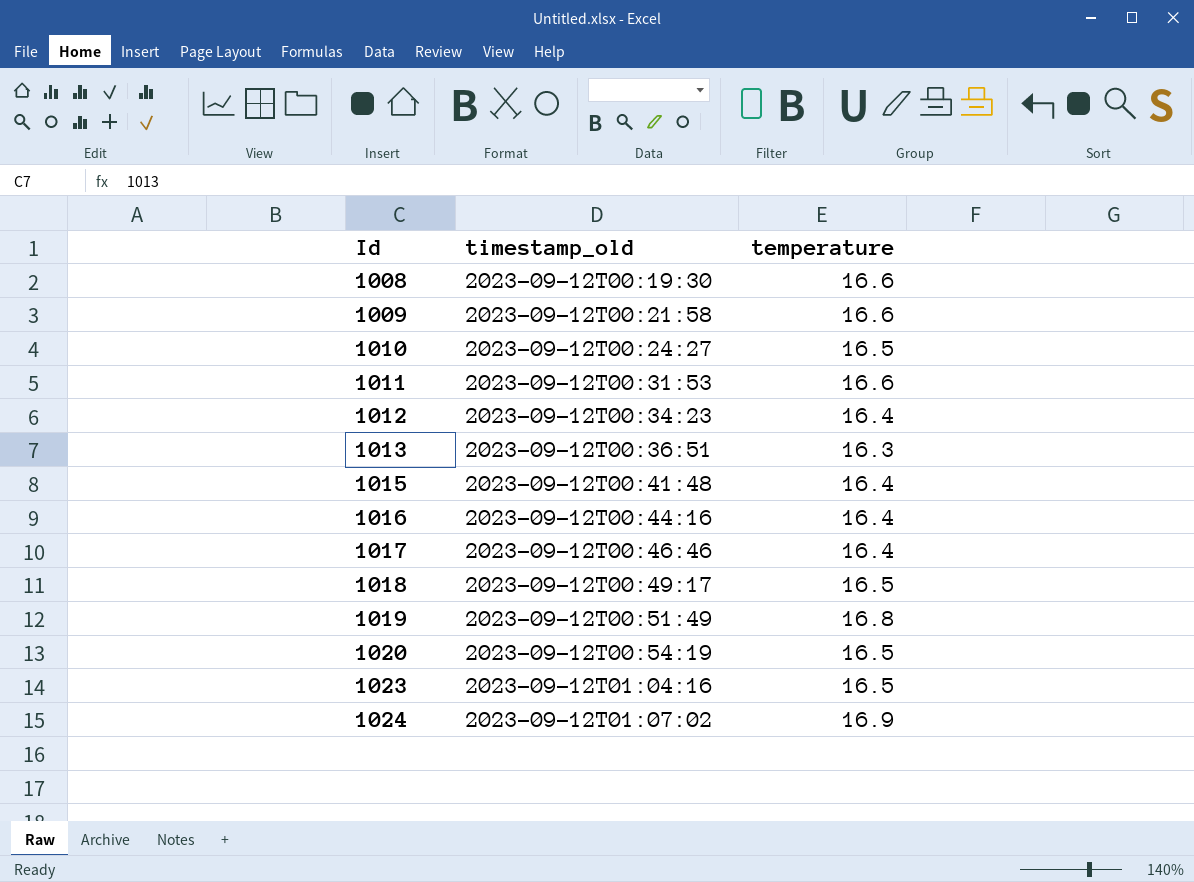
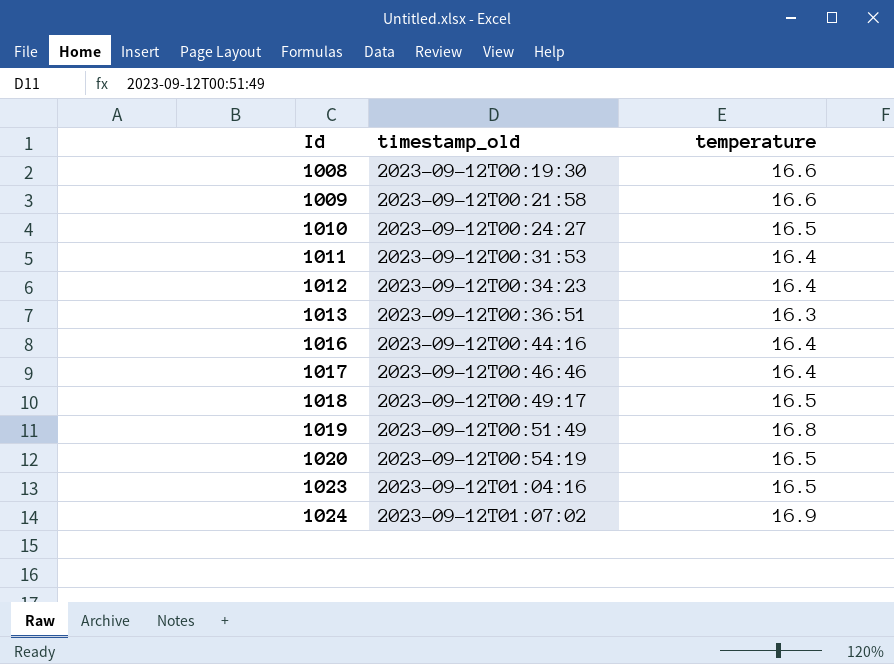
row 1015: 2023-09-12T00:41:48 | 16.4 -> none
1011 | temperature: 16.6 -> 16.4

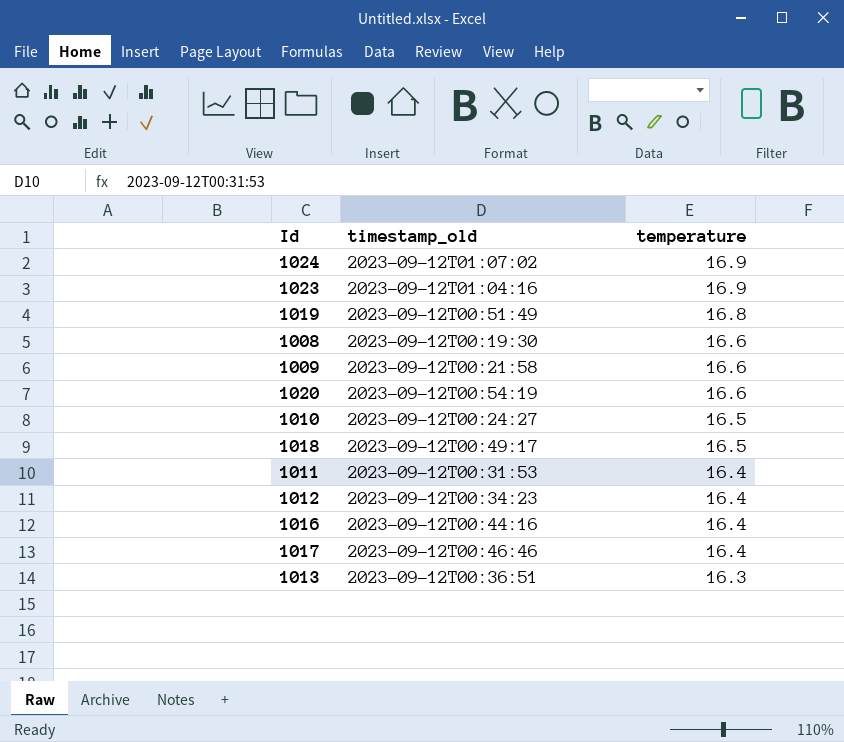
row order: Id ascending -> temperature descending
1023 | temperature: 16.5 -> 16.9
1020 | temperature: 16.5 -> 16.6

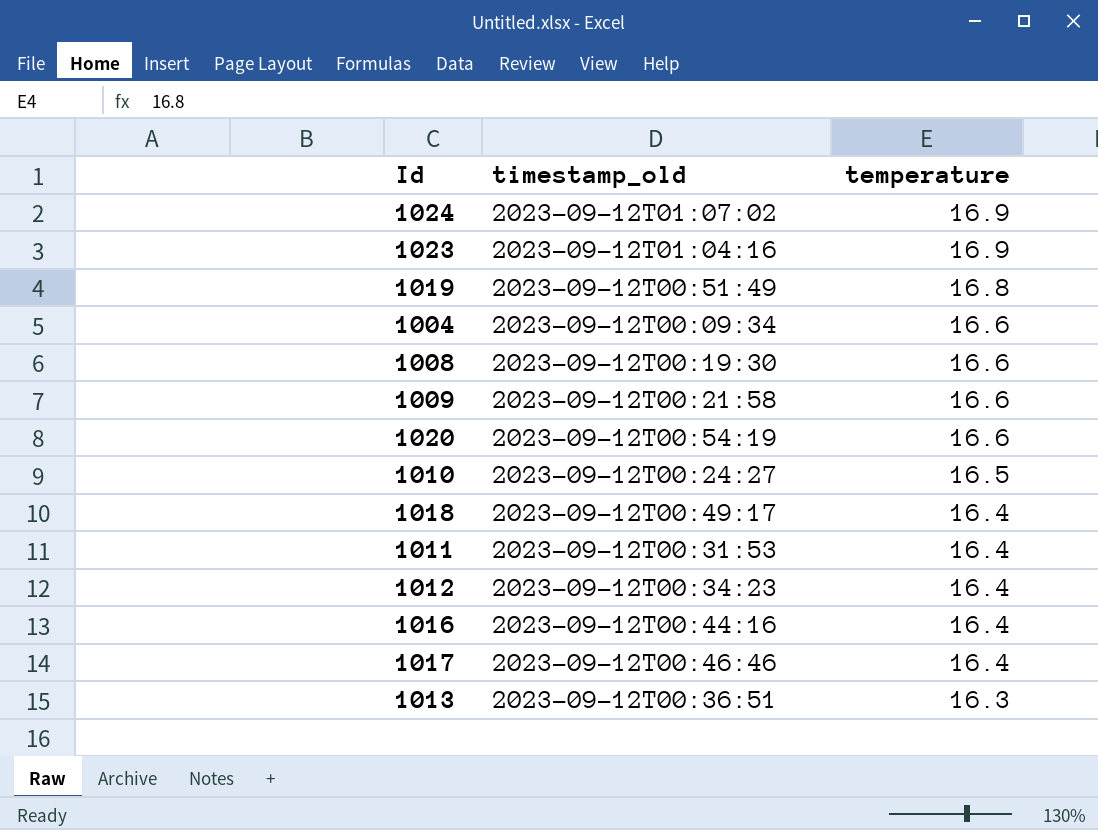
row 1004: none -> 2023-09-12T00:09:34 | 16.6
1018 | temperature: 16.5 -> 16.4

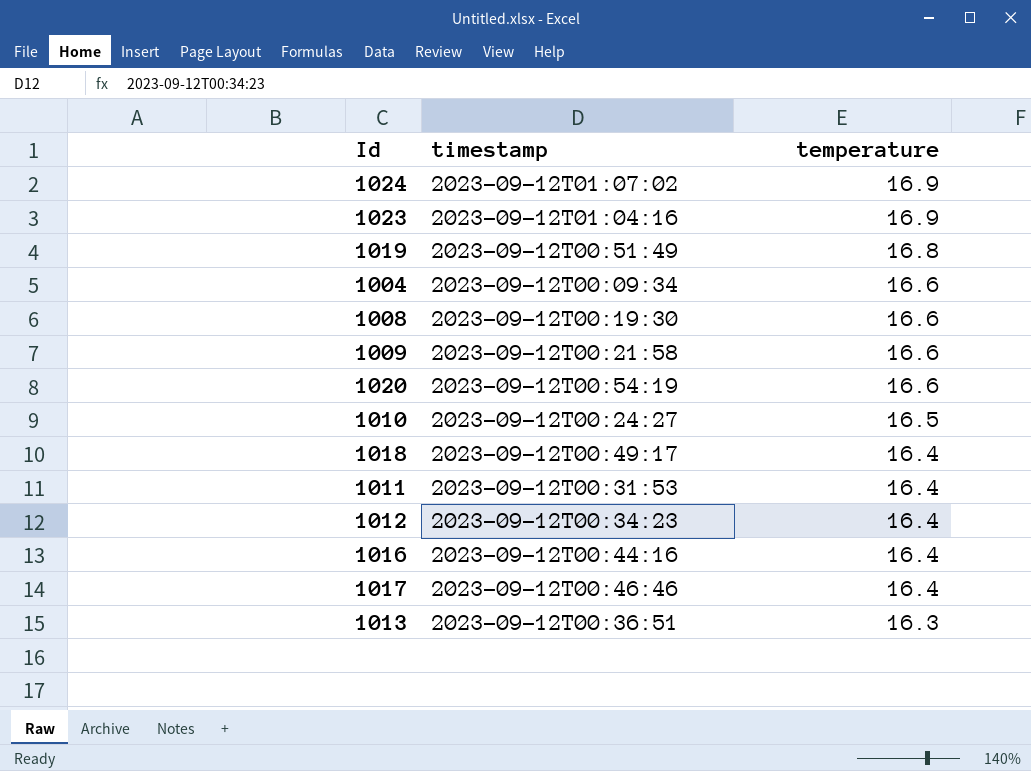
column name: timestamp_old -> timestamp

